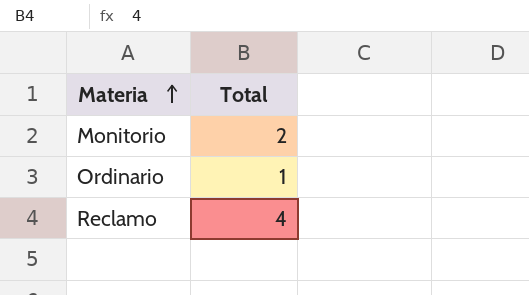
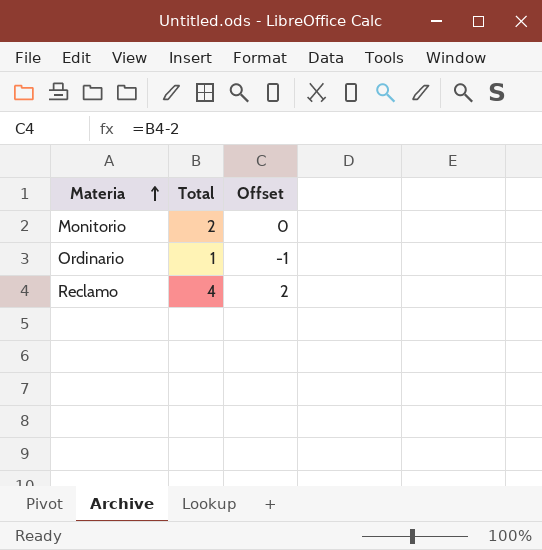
column Offset | formula: none -> [Total] - 2

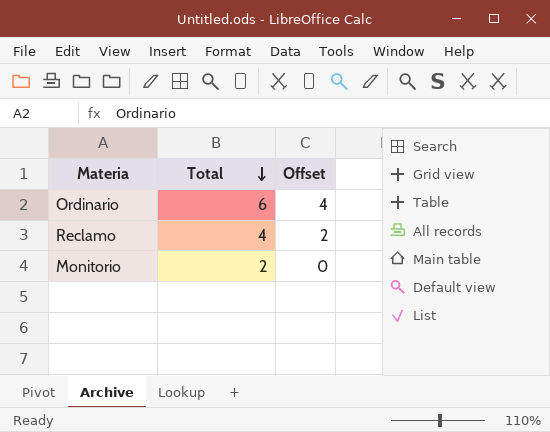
row order: Materia ascending -> Total descending
Ordinario | Total: 1 -> 6
Ordinario | Offset: -1 -> 4

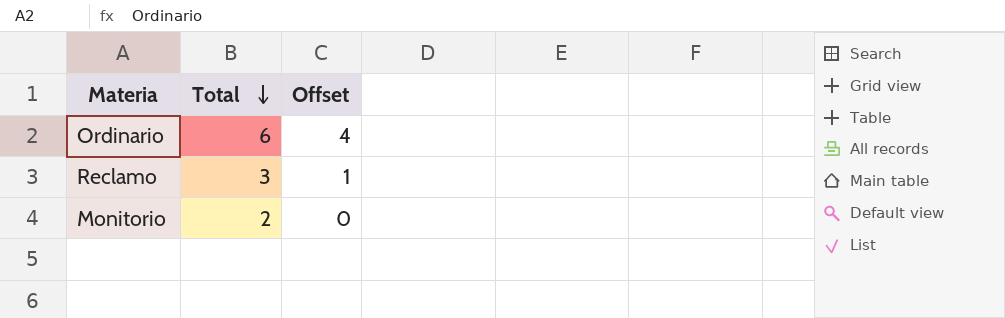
Reclamo | Total: 4 -> 3
Reclamo | Offset: 2 -> 1

